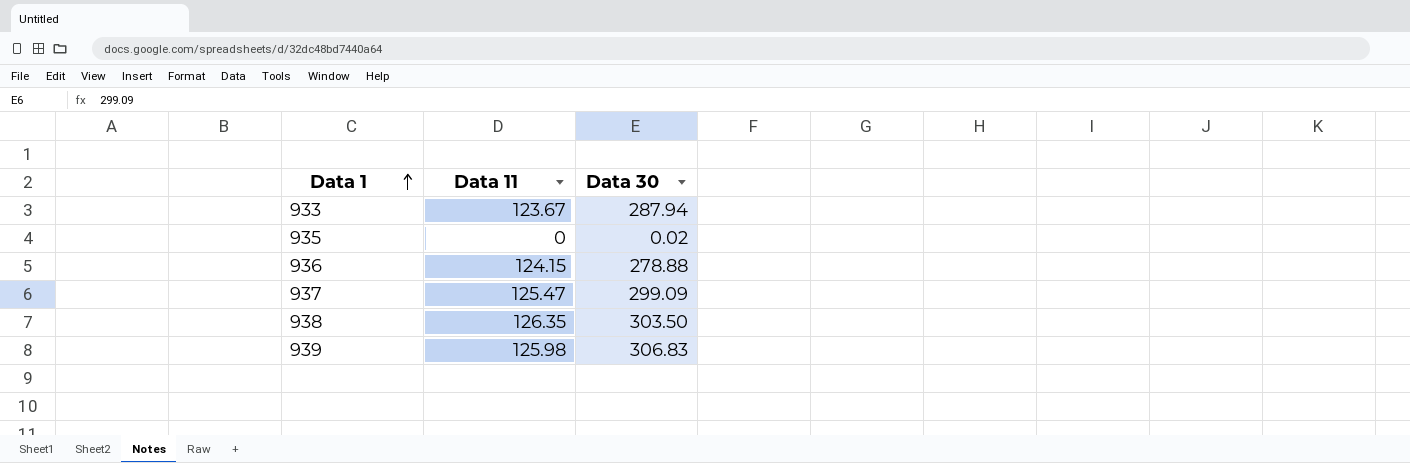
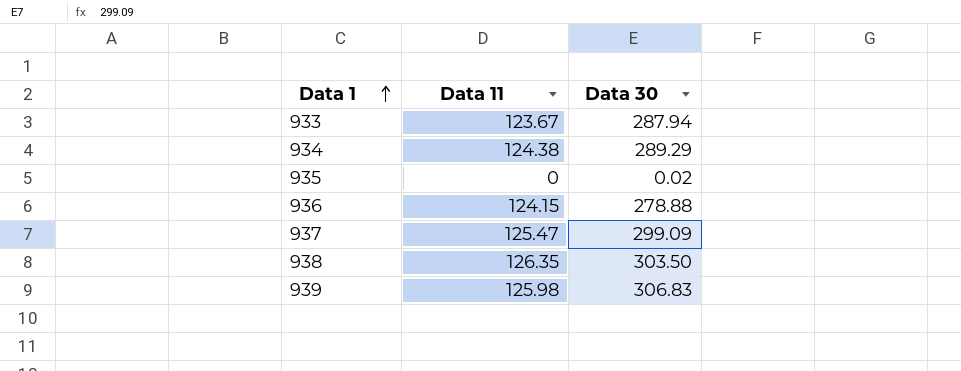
row 934: none -> 124.38 | 289.29

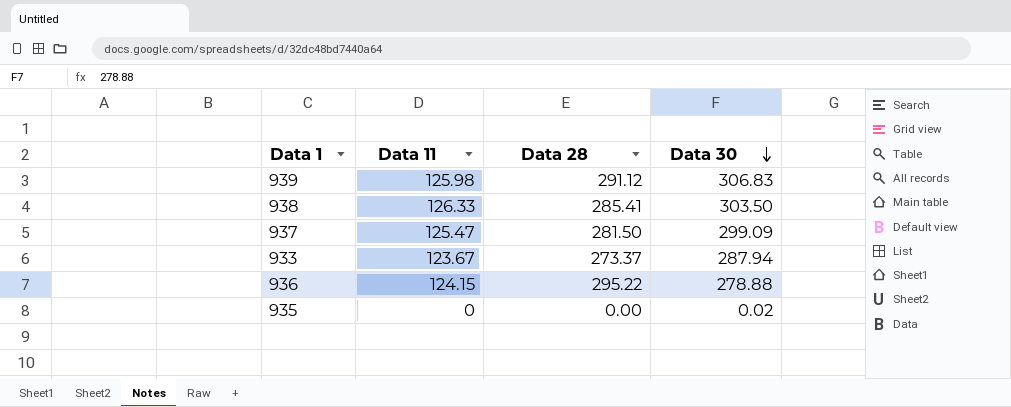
row order: Data 1 ascending -> Data 30 descending
column Data 28 | position: none -> 3
row 934: 124.38 | 289.29 -> none
938 | Data 11: 126.35 -> 126.33

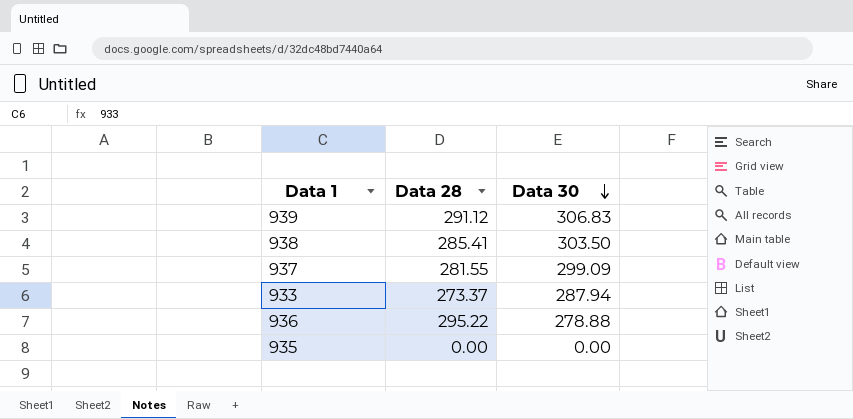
column Data 11 | position: 2 -> none
937 | Data 28: 281.50 -> 281.55
935 | Data 30: 0.02 -> 0.00

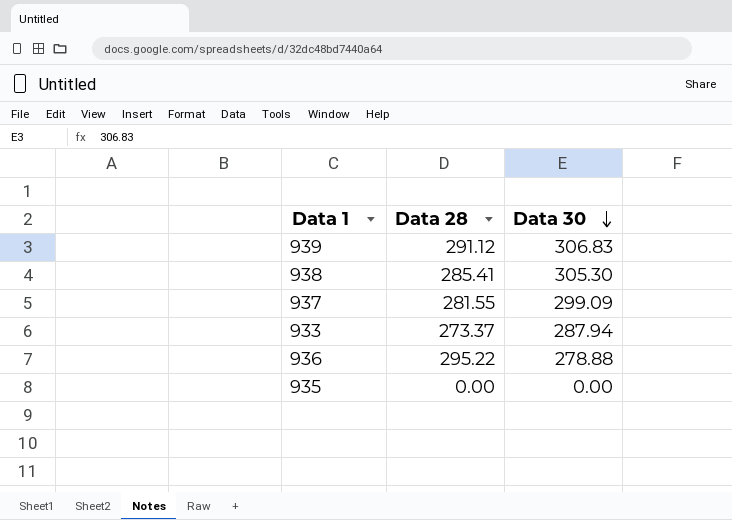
938 | Data 30: 303.50 -> 305.30

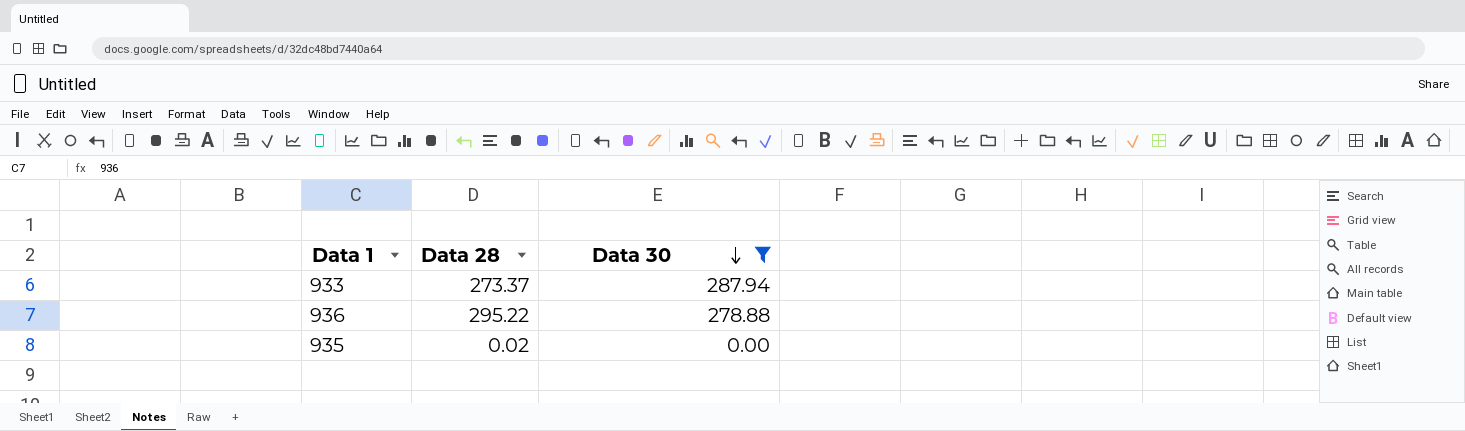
filter: none -> Data 30 <= 287.94
935 | Data 28: 0.00 -> 0.02

